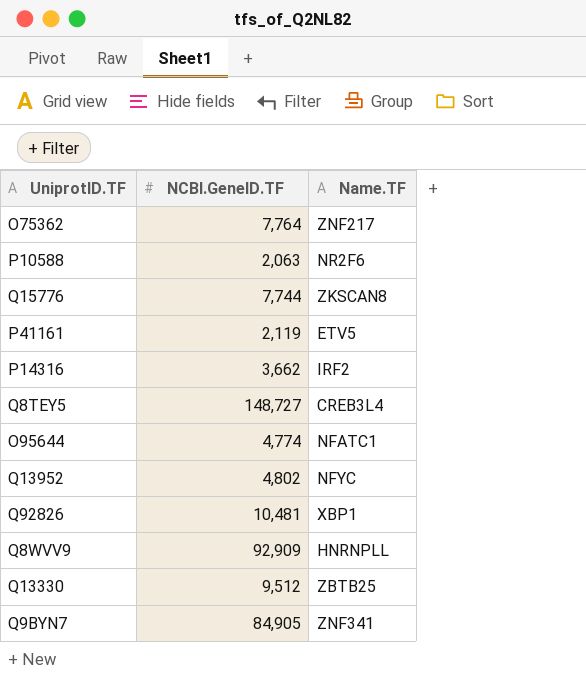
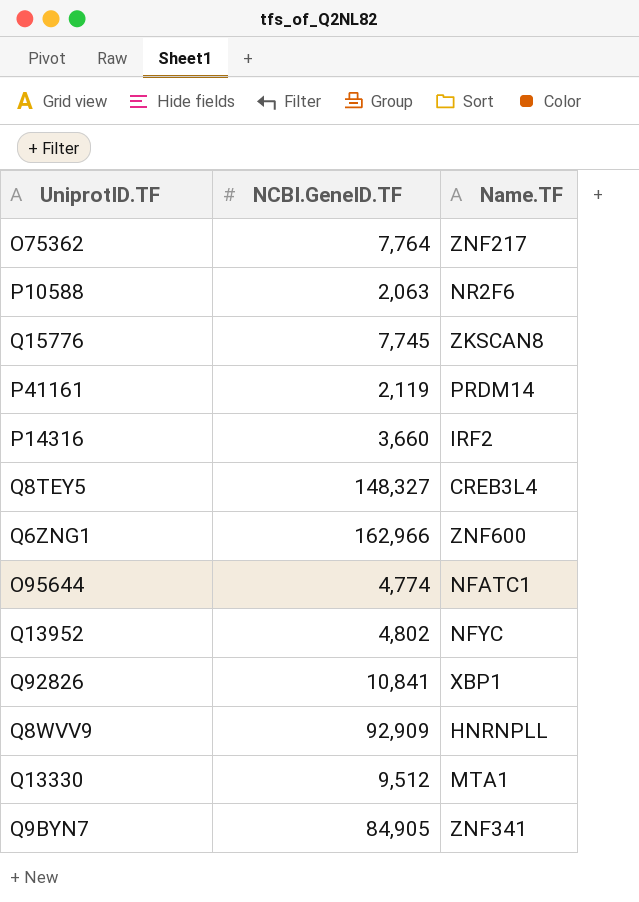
Q15776 | NCBI.GeneID.TF: 7,744 -> 7,745
P41161 | Name.TF: ETV5 -> PRDM14
P14316 | NCBI.GeneID.TF: 3,662 -> 3,660
Q8TEY5 | NCBI.GeneID.TF: 148,727 -> 148,327
row Q6ZNG1: none -> 162,966 | ZNF600
Q92826 | NCBI.GeneID.TF: 10,481 -> 10,841
Q13330 | Name.TF: ZBTB25 -> MTA1

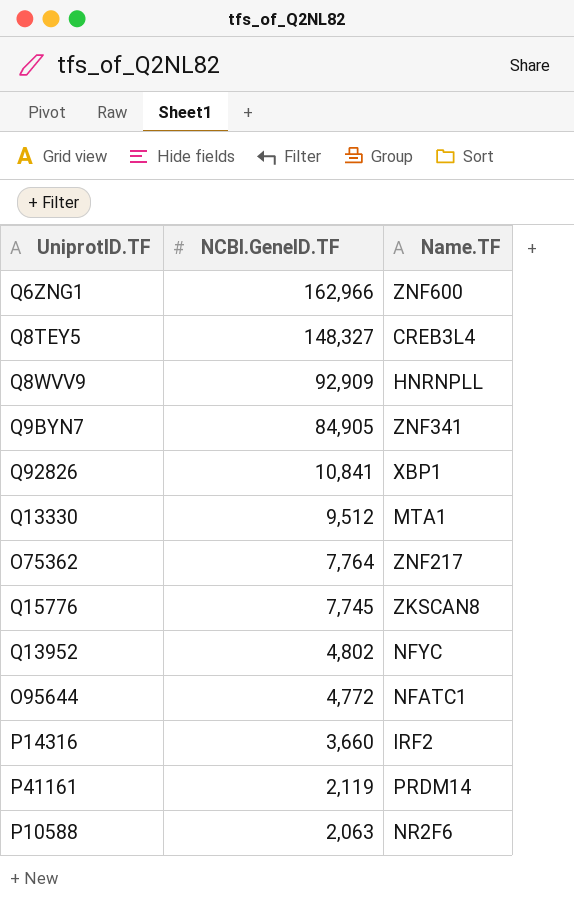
row order: none -> NCBI.GeneID.TF descending
O95644 | NCBI.GeneID.TF: 4,774 -> 4,772

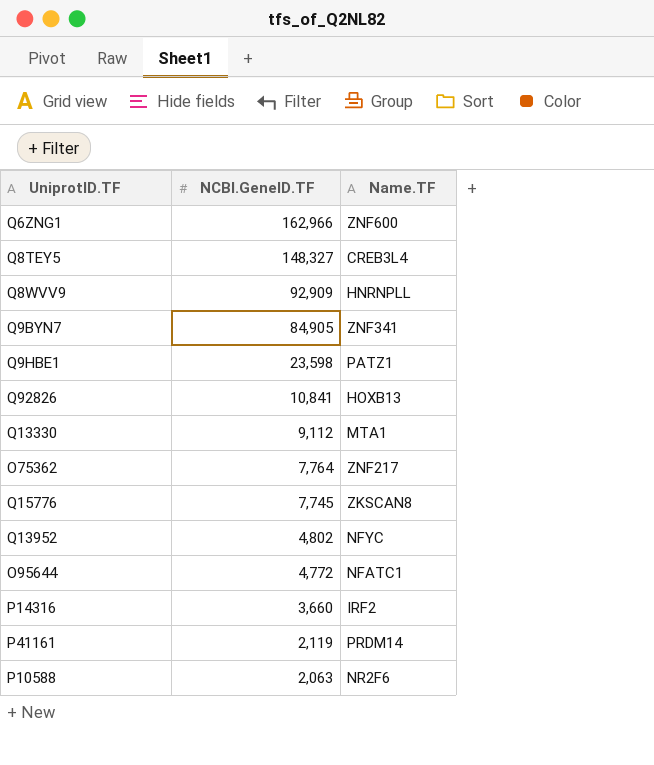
row Q9HBE1: none -> 23,598 | PATZ1
Q92826 | Name.TF: XBP1 -> HOXB13
Q13330 | NCBI.GeneID.TF: 9,512 -> 9,112

